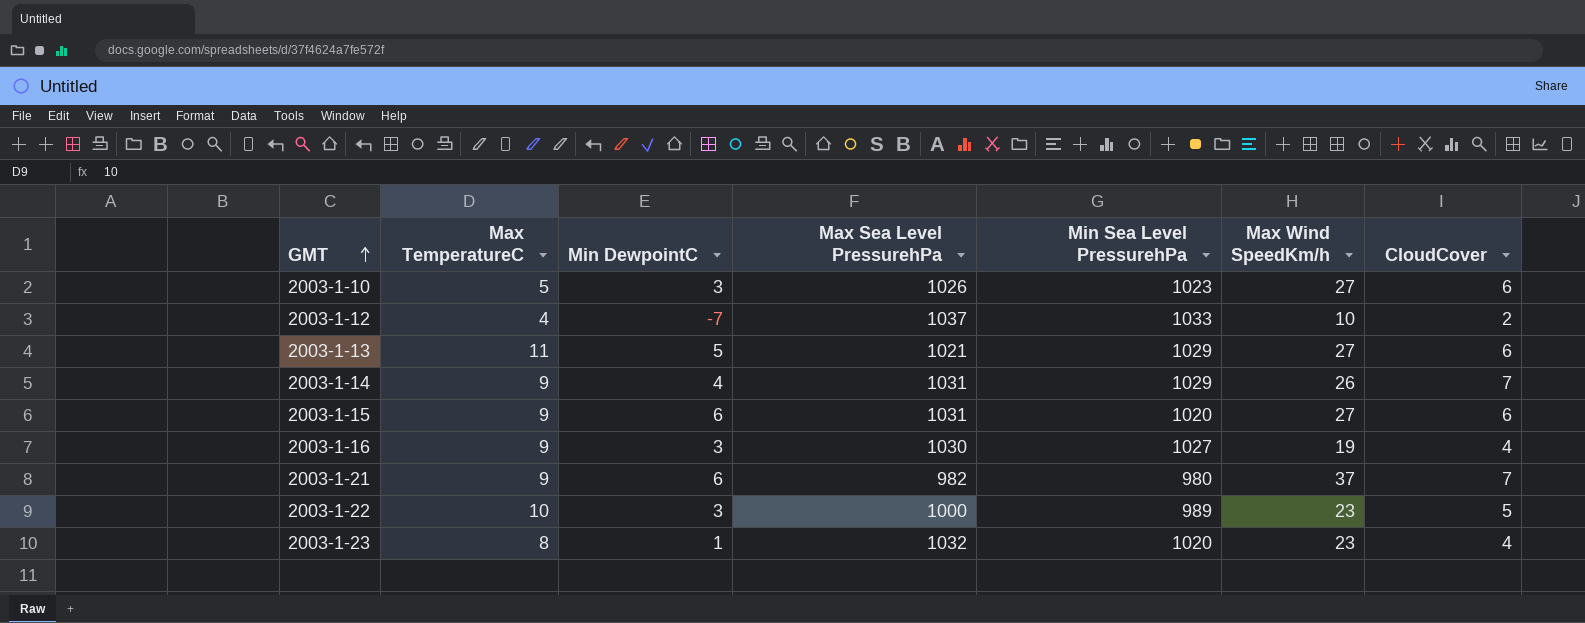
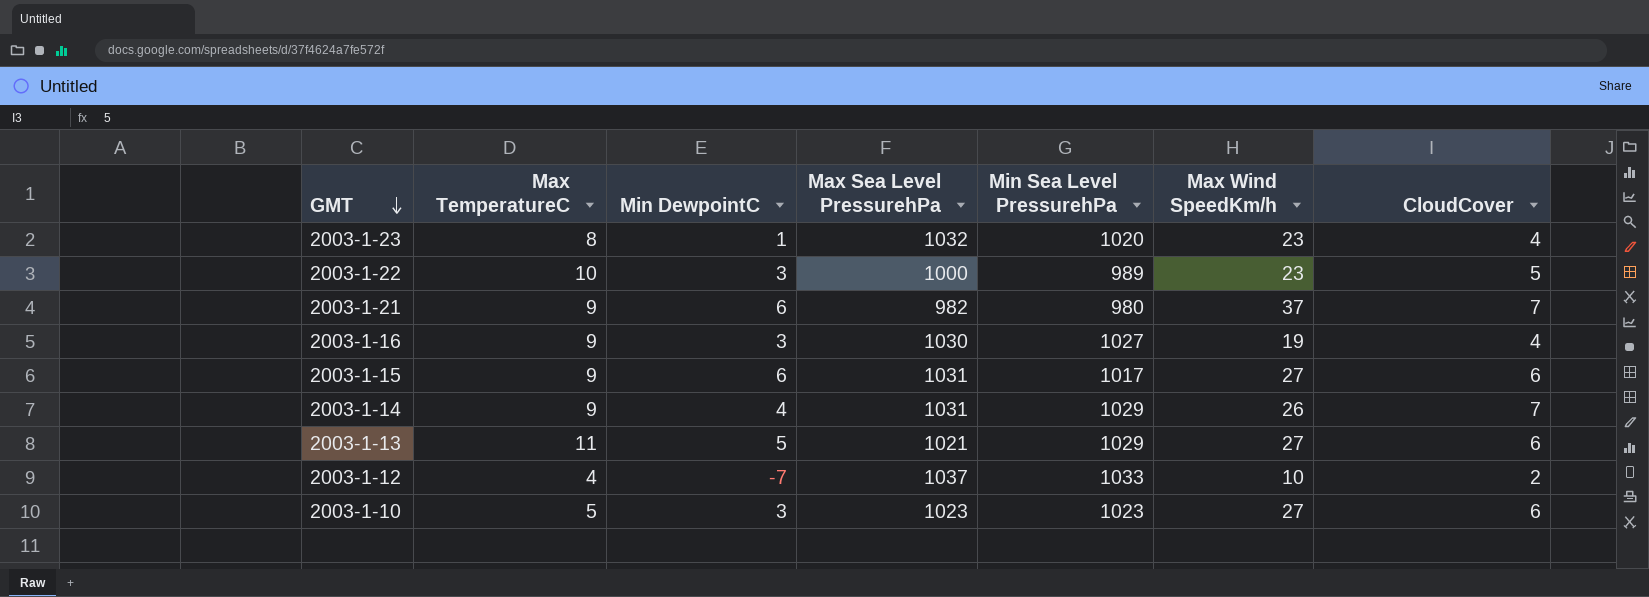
row order: GMT ascending -> GMT descending
2003-1-15 | Min Sea Level PressurehPa: 1020 -> 1017
2003-1-10 | Max Sea Level PressurehPa: 1026 -> 1023

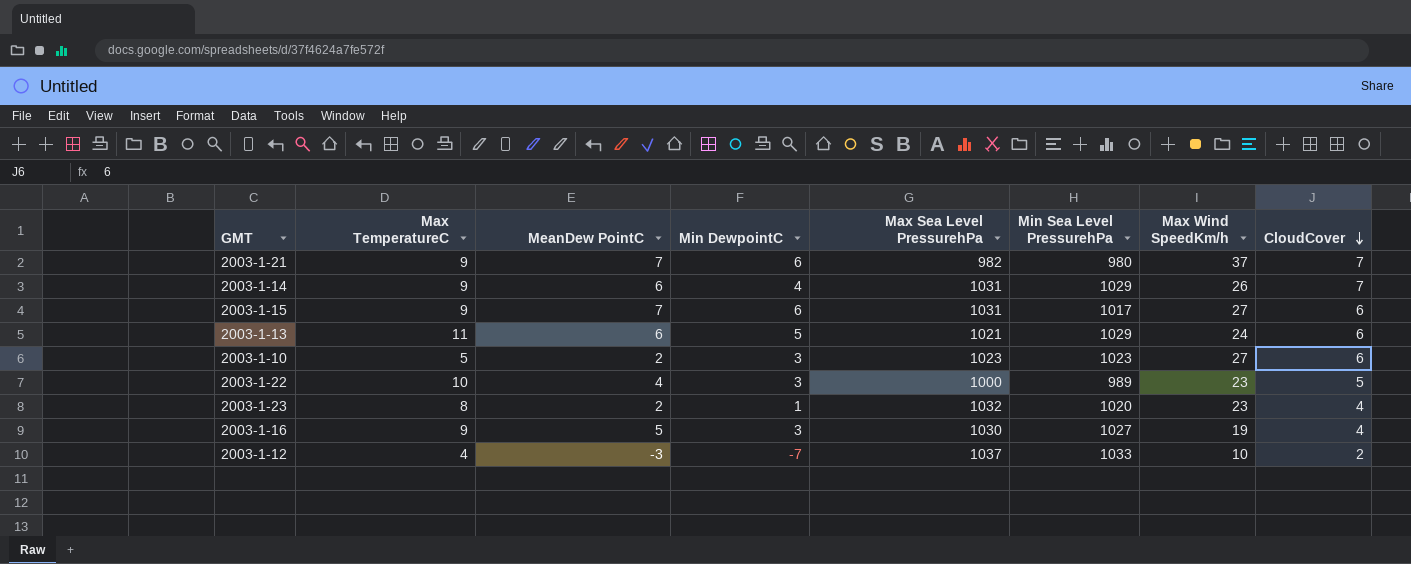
row order: GMT descending -> CloudCover descending
column MeanDew PointC | position: none -> 3
2003-1-13 | Max Wind SpeedKm/h: 27 -> 24

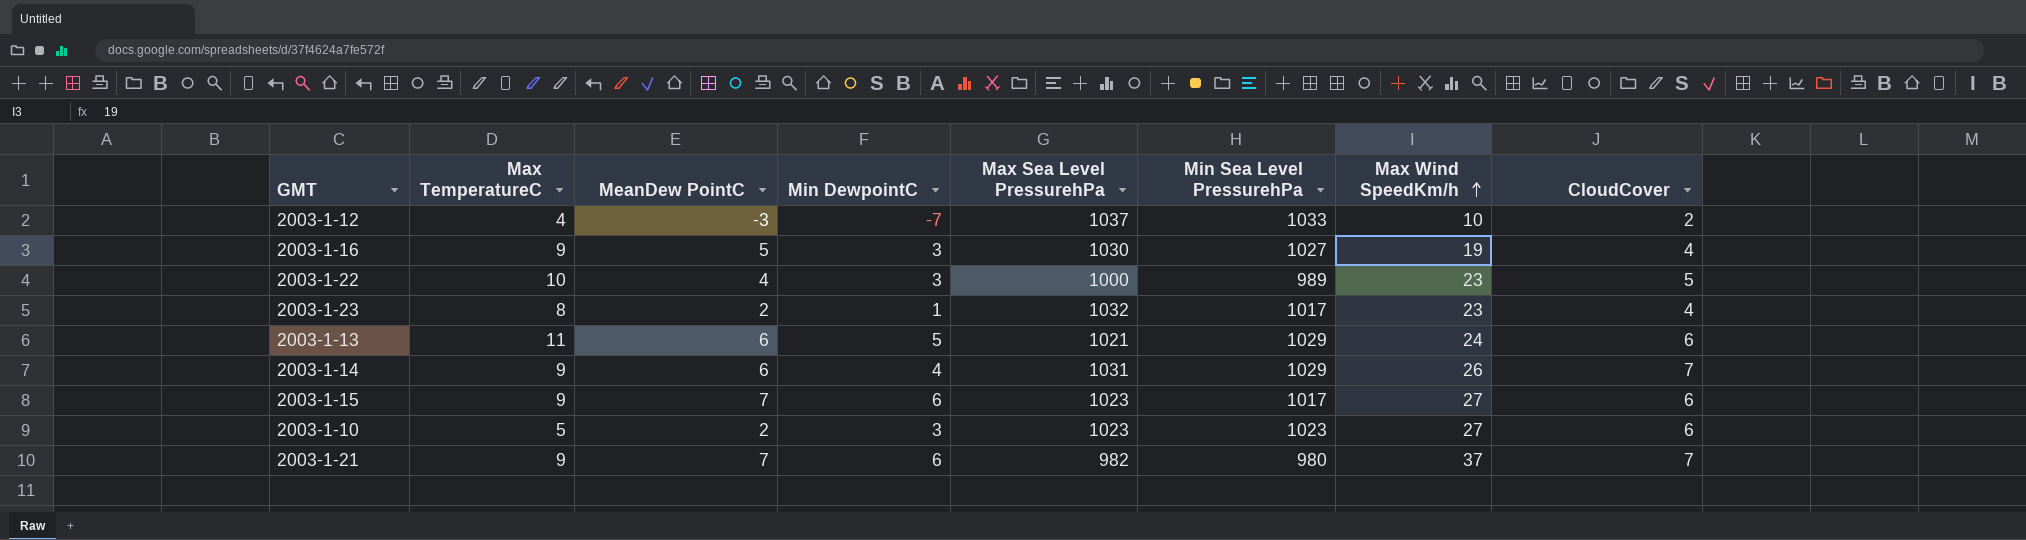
row order: CloudCover descending -> Max Wind SpeedKm/h ascending
2003-1-23 | Min Sea Level PressurehPa: 1020 -> 1017
2003-1-15 | Max Sea Level PressurehPa: 1031 -> 1023

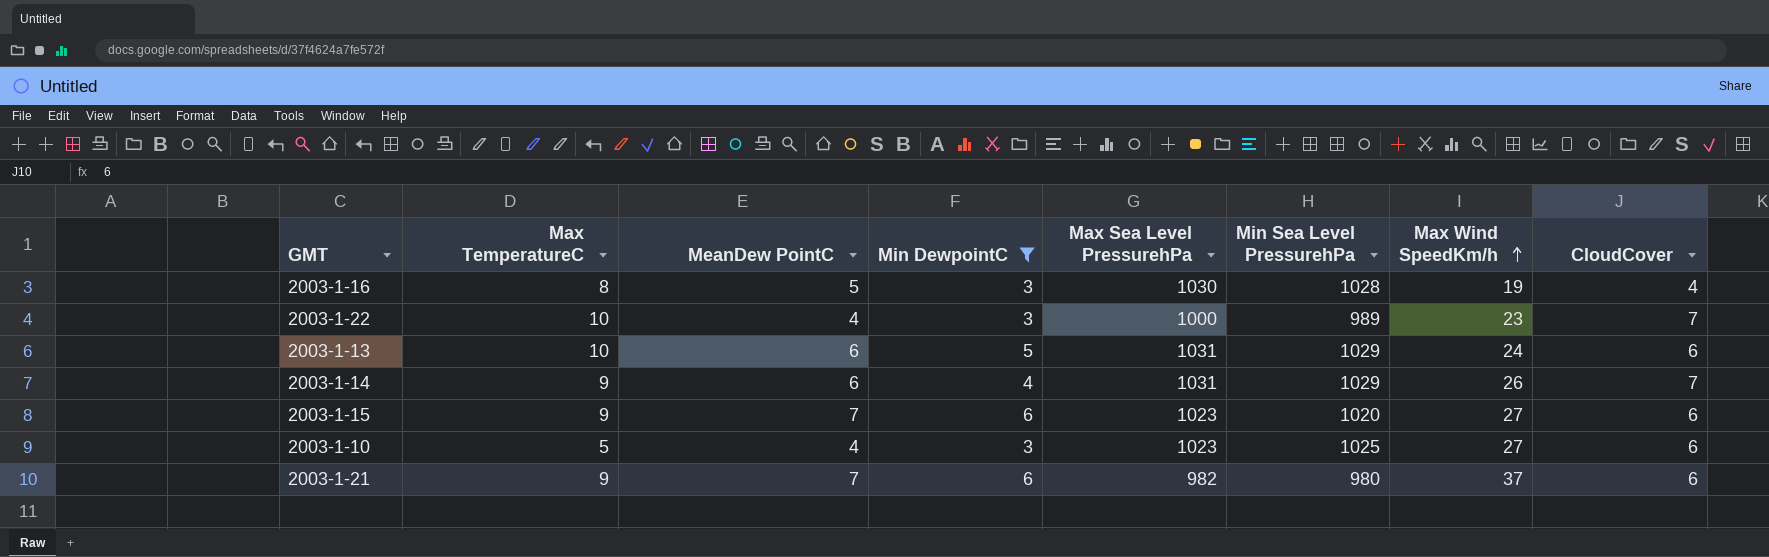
filter: none -> Min DewpointC >= 3
2003-1-16 | Max TemperatureC: 9 -> 8
2003-1-16 | Min Sea Level PressurehPa: 1027 -> 1028
2003-1-22 | CloudCover: 5 -> 7
2003-1-13 | Max TemperatureC: 11 -> 10
2003-1-13 | Max Sea Level PressurehPa: 1021 -> 1031
2003-1-15 | Min Sea Level PressurehPa: 1017 -> 1020
2003-1-10 | MeanDew PointC: 2 -> 4
2003-1-10 | Min Sea Level PressurehPa: 1023 -> 1025
2003-1-21 | CloudCover: 7 -> 6

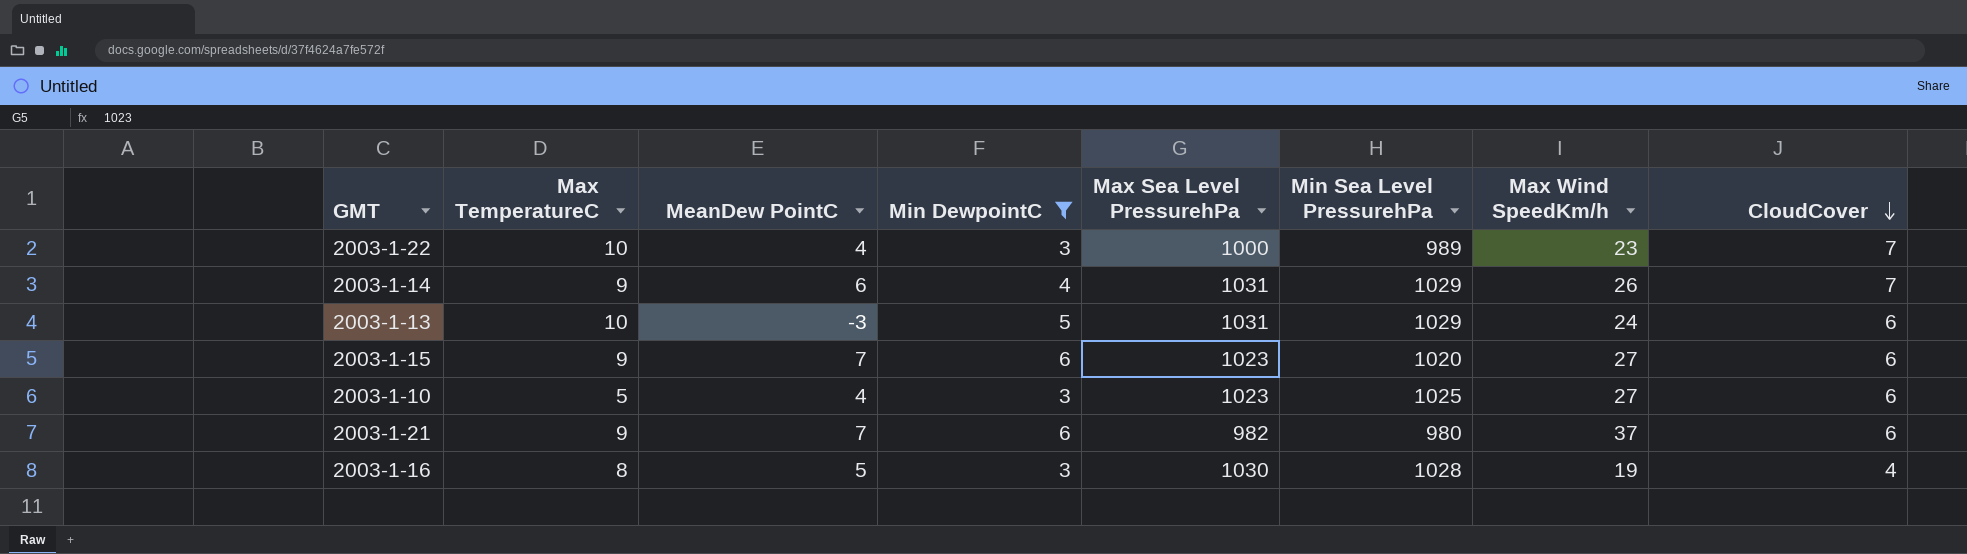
row order: Max Wind SpeedKm/h ascending -> CloudCover descending
2003-1-13 | MeanDew PointC: 6 -> -3

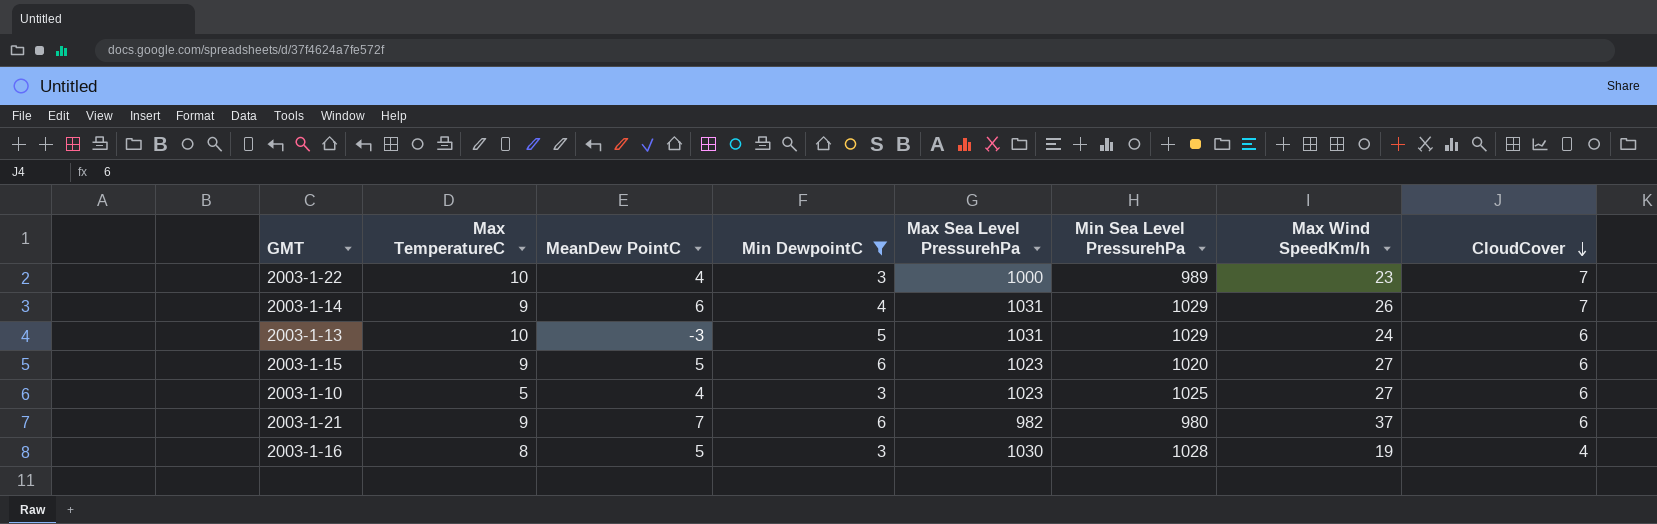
2003-1-15 | MeanDew PointC: 7 -> 5

